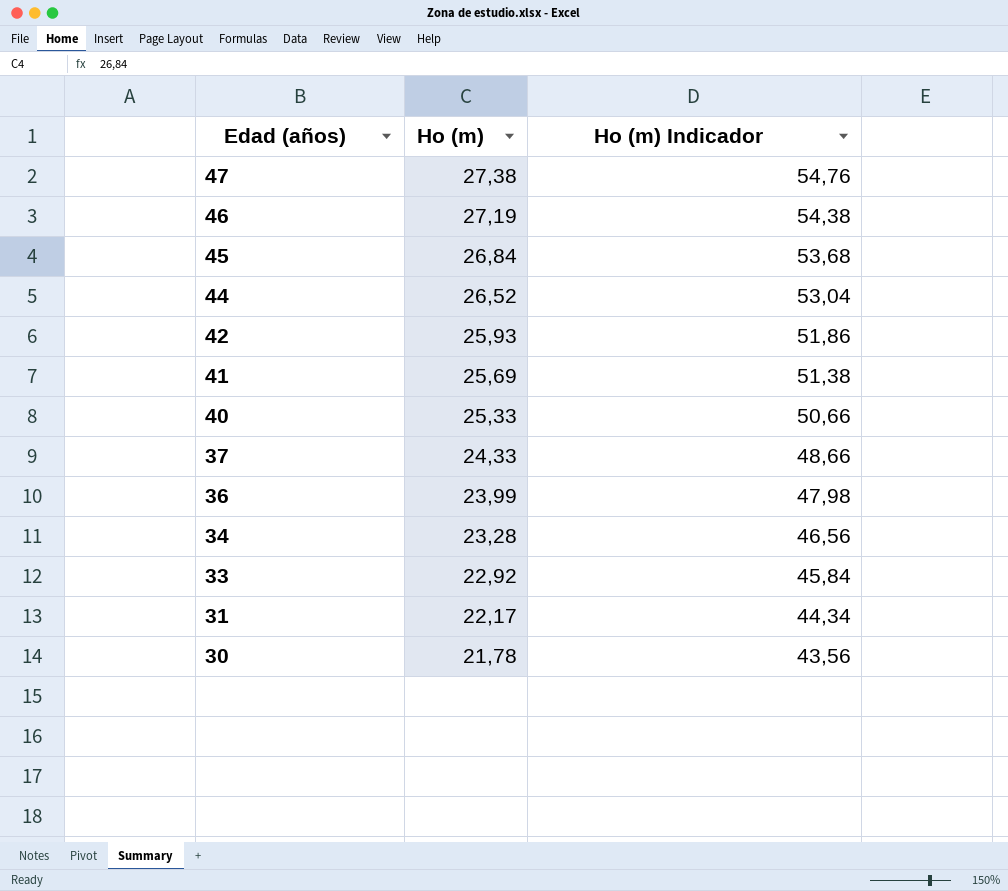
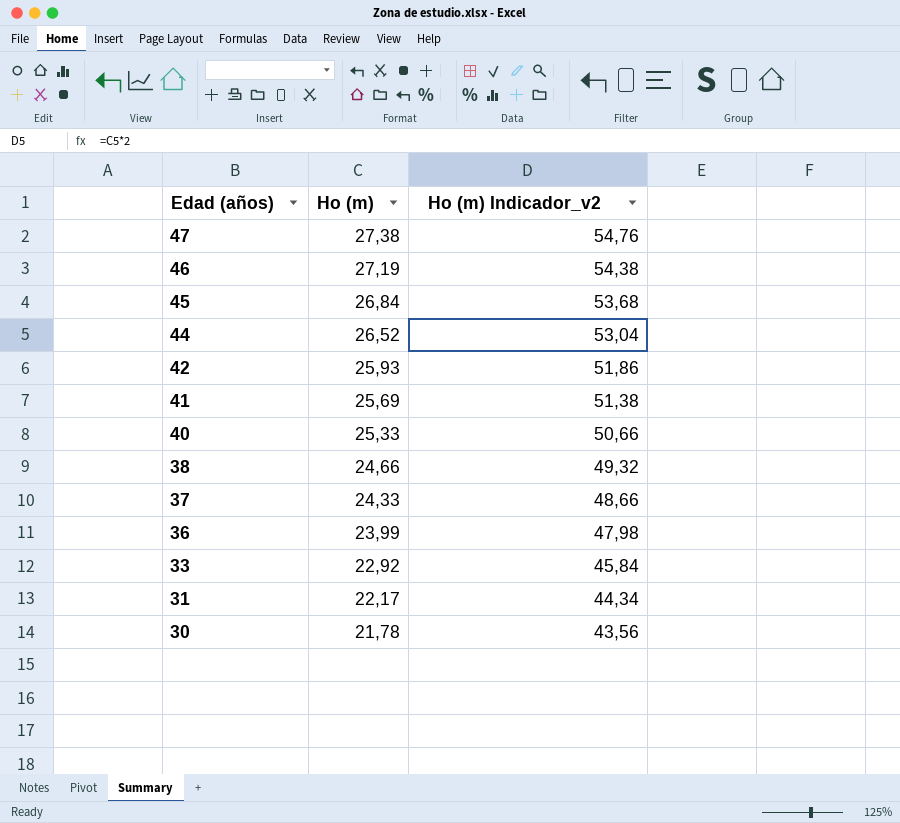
column name: Ho (m) Indicador -> Ho (m) Indicador_v2
row 34: 23,28 | 46,56 -> none
row 38: none -> 24,66 | 49,32

